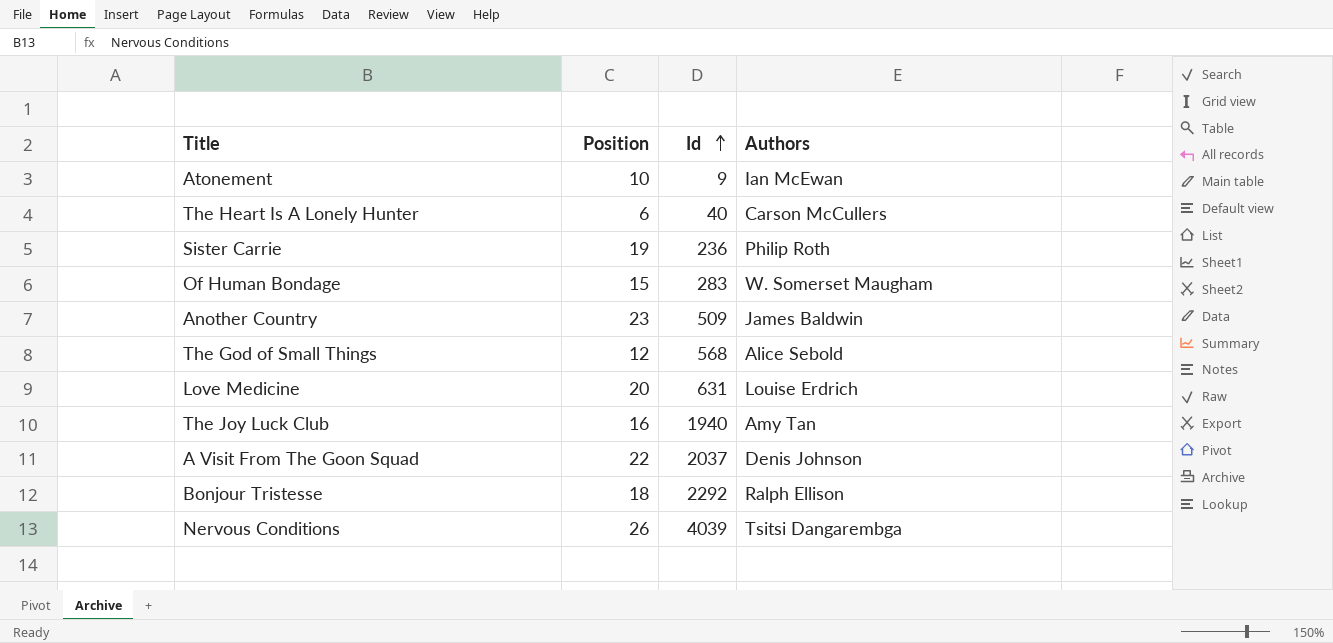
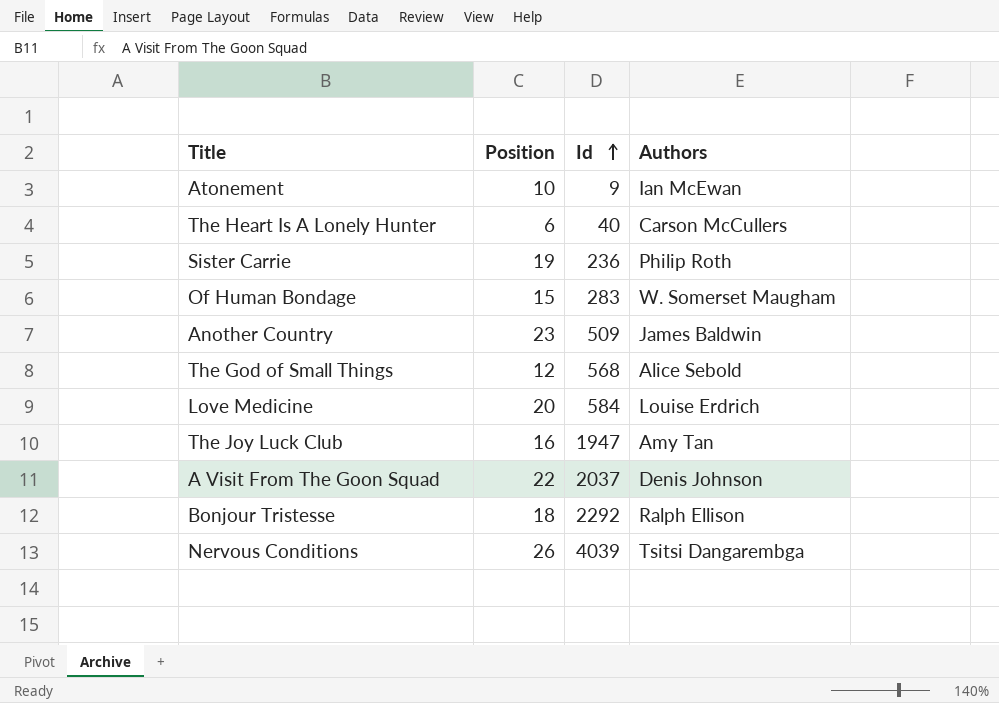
Love Medicine | Id: 631 -> 584
The Joy Luck Club | Id: 1940 -> 1947

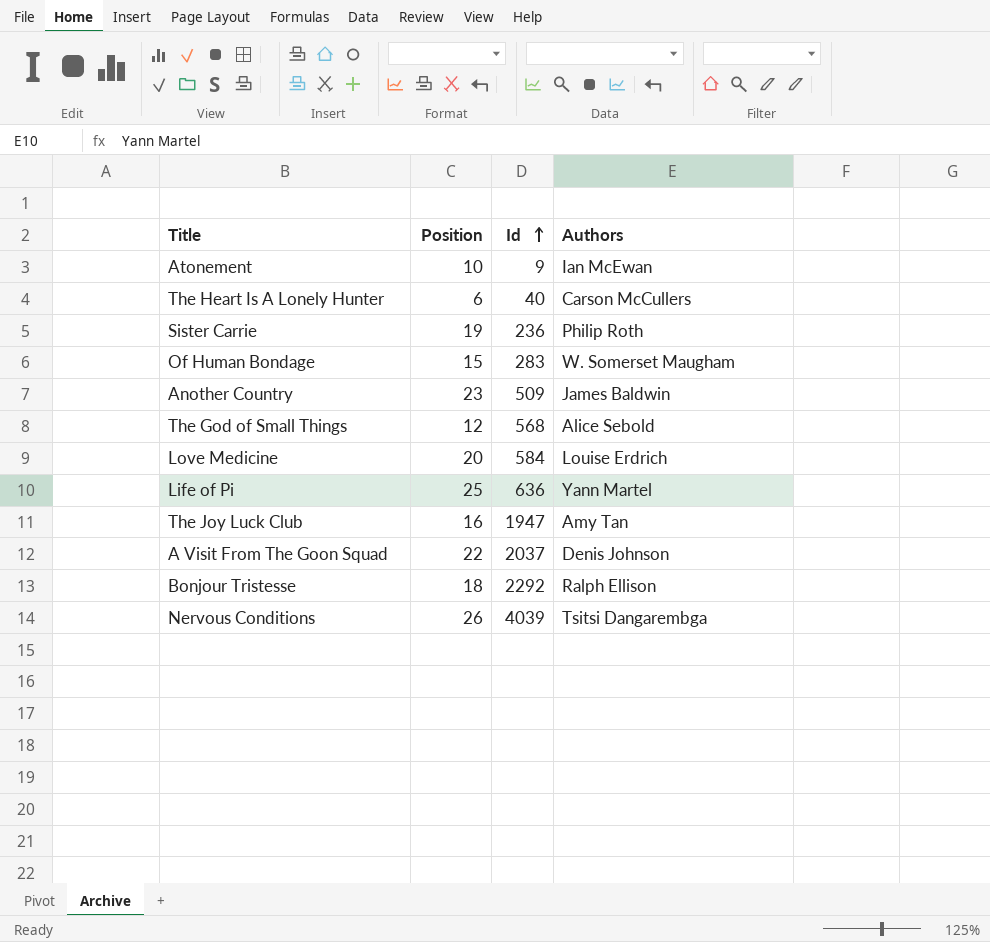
row Life of Pi: none -> 25 | 636 | Yann Martel

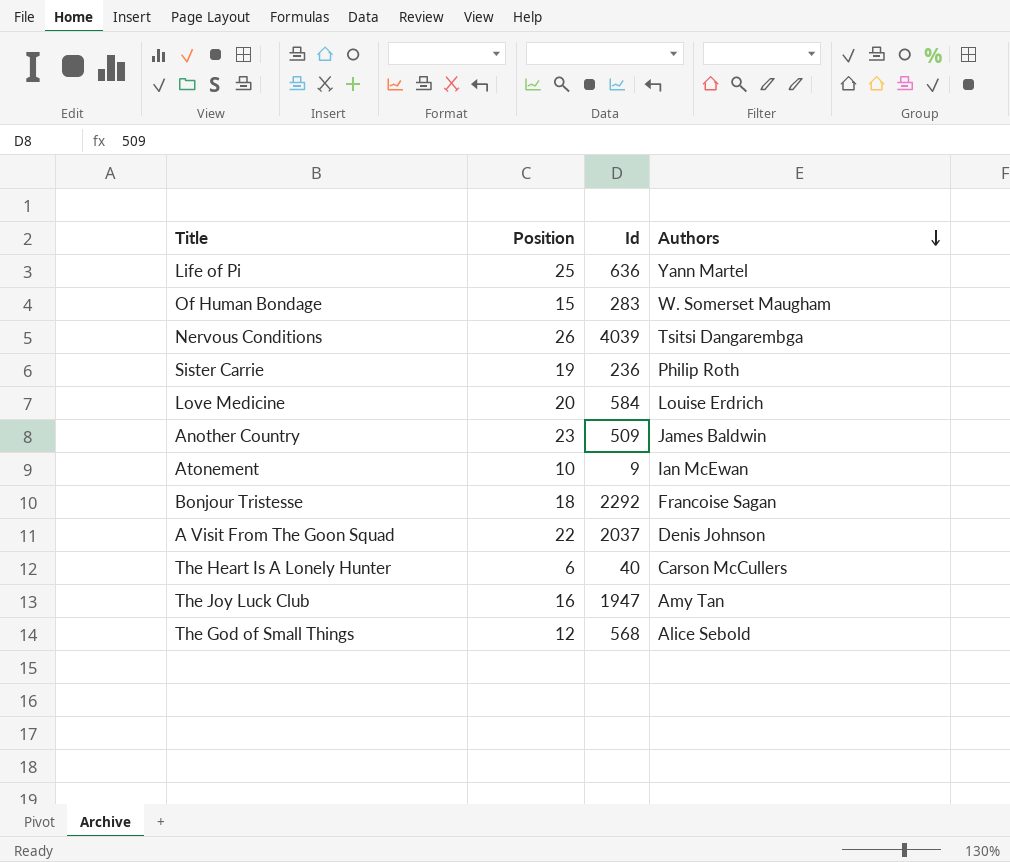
row order: Id ascending -> Authors descending
Bonjour Tristesse | Authors: Ralph Ellison -> Francoise Sagan

